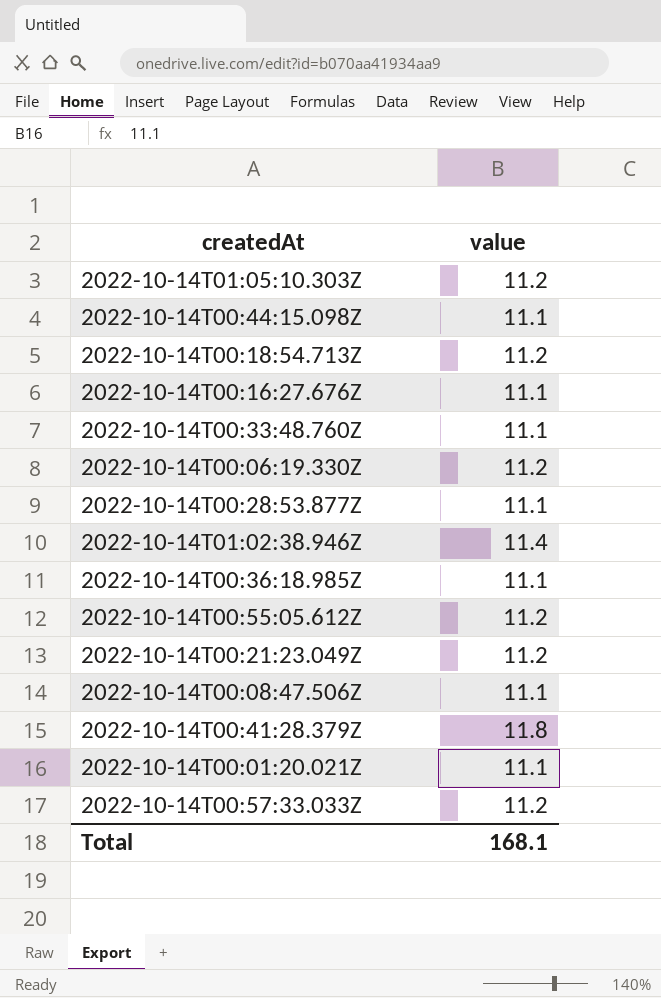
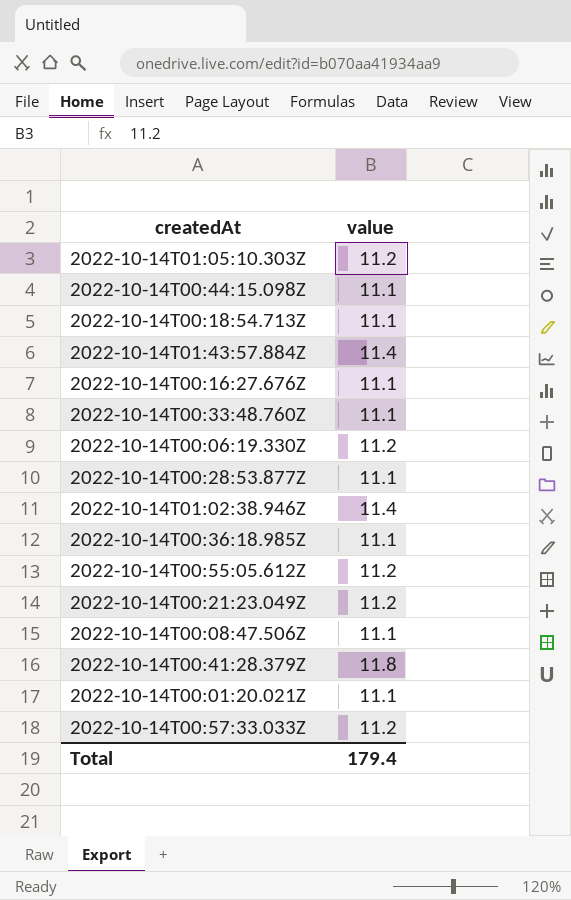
2022-10-14T00:18:54.713Z | value: 11.2 -> 11.1
row 2022-10-14T01:43:57.884Z: none -> 11.4
Total | value: 168.1 -> 179.4

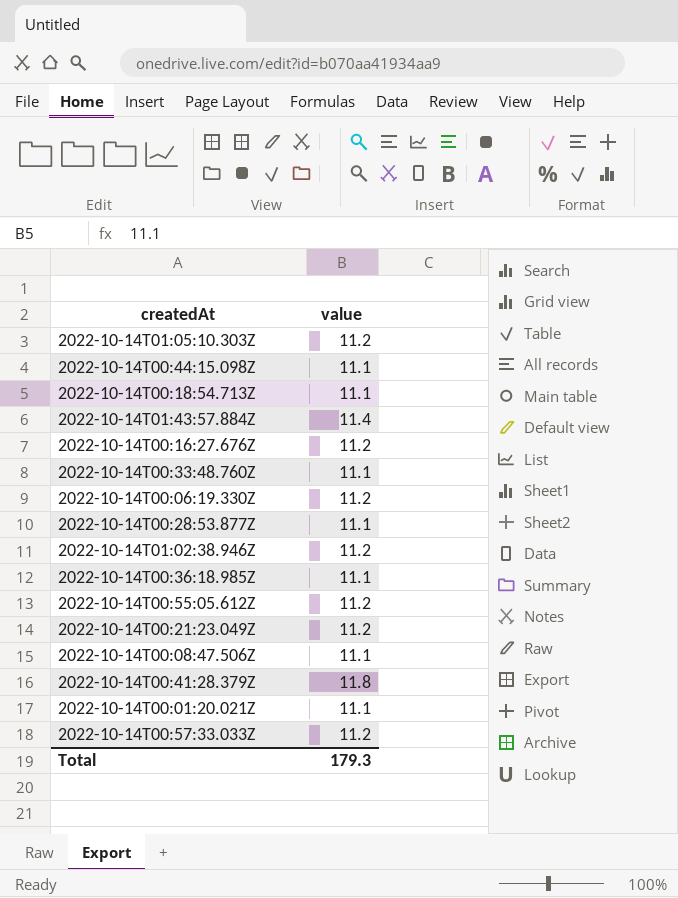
2022-10-14T00:16:27.676Z | value: 11.1 -> 11.2
2022-10-14T01:02:38.946Z | value: 11.4 -> 11.2
Total | value: 179.4 -> 179.3

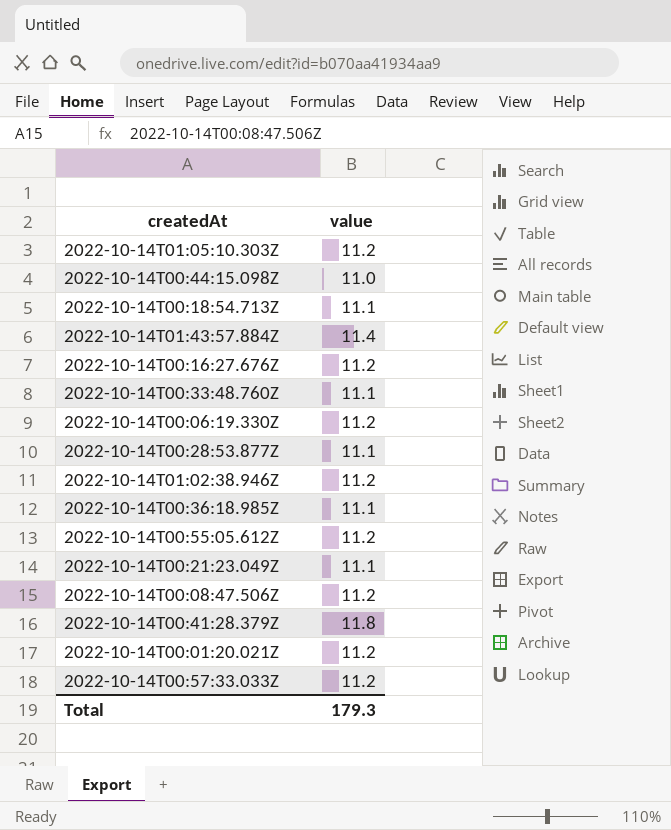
2022-10-14T00:44:15.098Z | value: 11.1 -> 11.0
2022-10-14T00:21:23.049Z | value: 11.2 -> 11.1
2022-10-14T00:08:47.506Z | value: 11.1 -> 11.2
2022-10-14T00:01:20.021Z | value: 11.1 -> 11.2

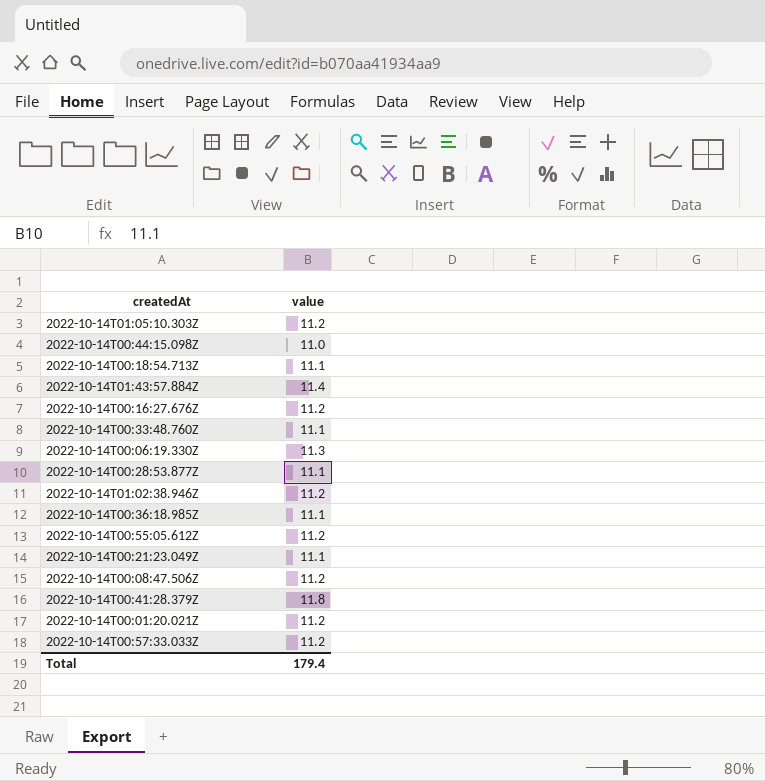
2022-10-14T00:06:19.330Z | value: 11.2 -> 11.3
Total | value: 179.3 -> 179.4

